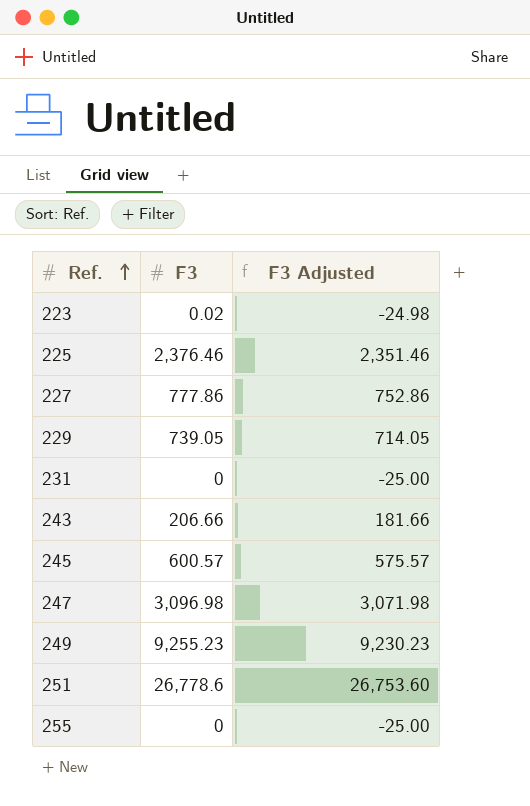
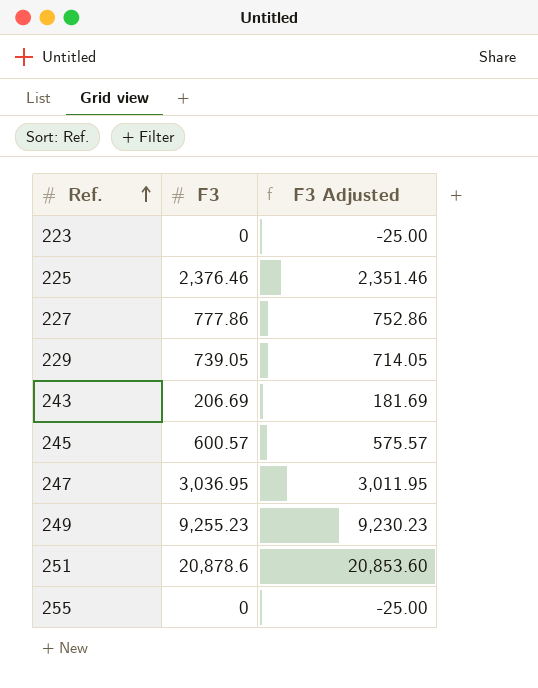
row 231: 0 | -25.00 -> none
223 | F3: 0.02 -> 0
223 | F3 Adjusted: -24.98 -> -25.00
243 | F3: 206.66 -> 206.69
243 | F3 Adjusted: 181.66 -> 181.69
247 | F3: 3,096.98 -> 3,036.95
247 | F3 Adjusted: 3,071.98 -> 3,011.95
251 | F3: 26,778.6 -> 20,878.6
251 | F3 Adjusted: 26,753.60 -> 20,853.60

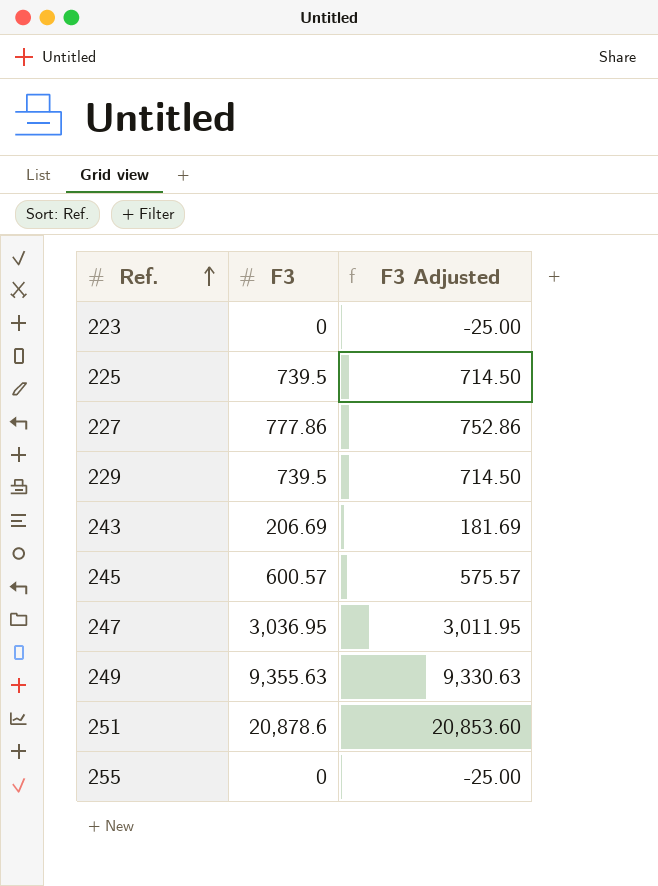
225 | F3: 2,376.46 -> 739.5
225 | F3 Adjusted: 2,351.46 -> 714.50
229 | F3: 739.05 -> 739.5
229 | F3 Adjusted: 714.05 -> 714.50
249 | F3: 9,255.23 -> 9,355.63
249 | F3 Adjusted: 9,230.23 -> 9,330.63

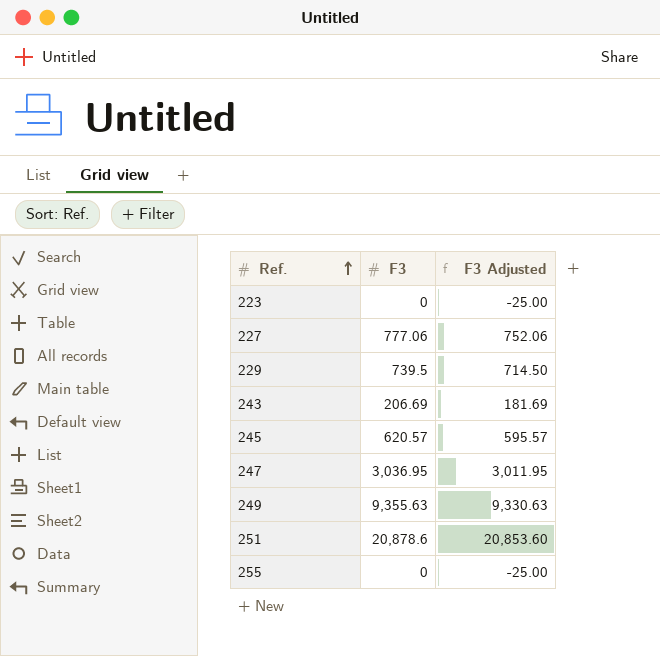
row 225: 739.5 | 714.50 -> none
227 | F3: 777.86 -> 777.06
227 | F3 Adjusted: 752.86 -> 752.06
245 | F3: 600.57 -> 620.57
245 | F3 Adjusted: 575.57 -> 595.57

